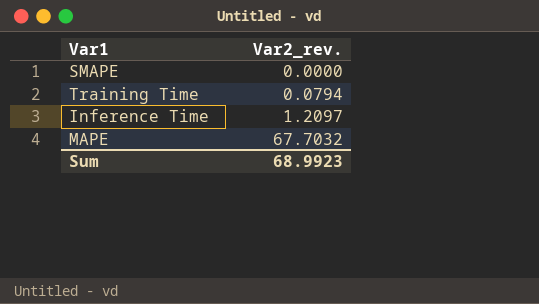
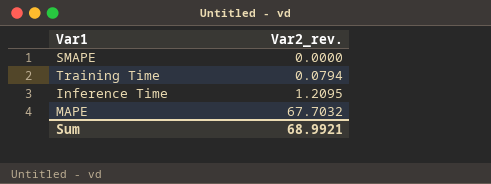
Inference Time | Var2_rev.: 1.2097 -> 1.2095
Sum | Var2_rev.: 68.9923 -> 68.9921

